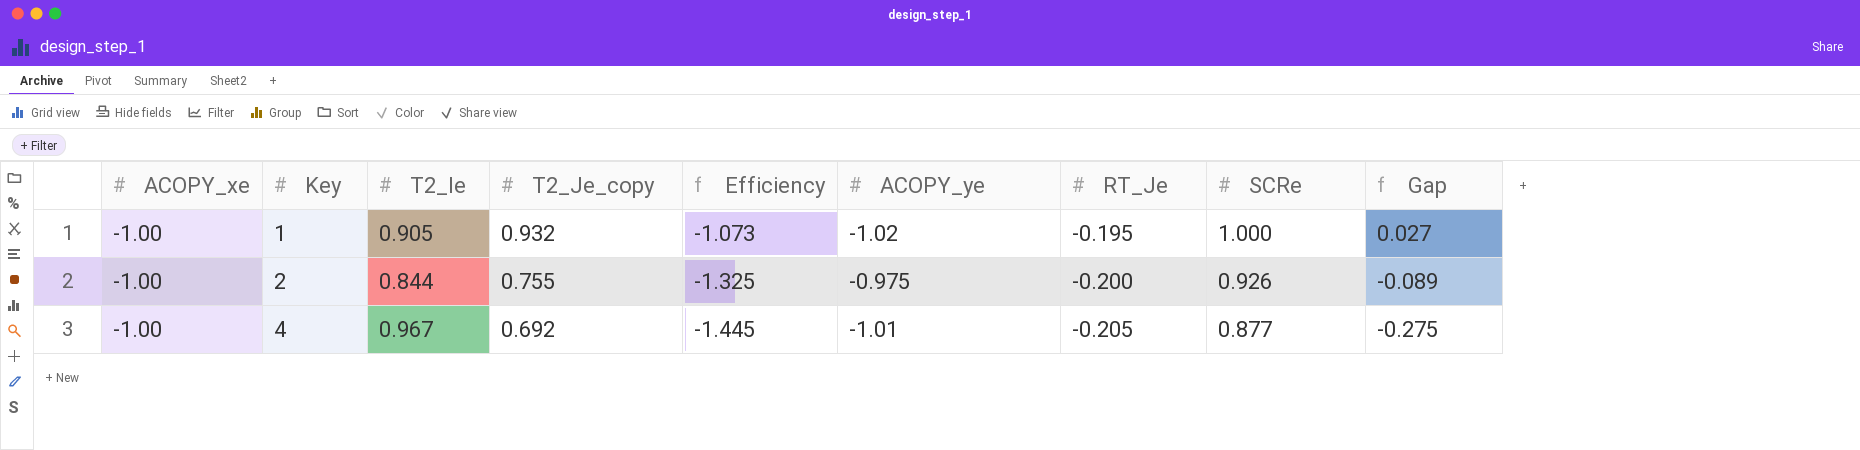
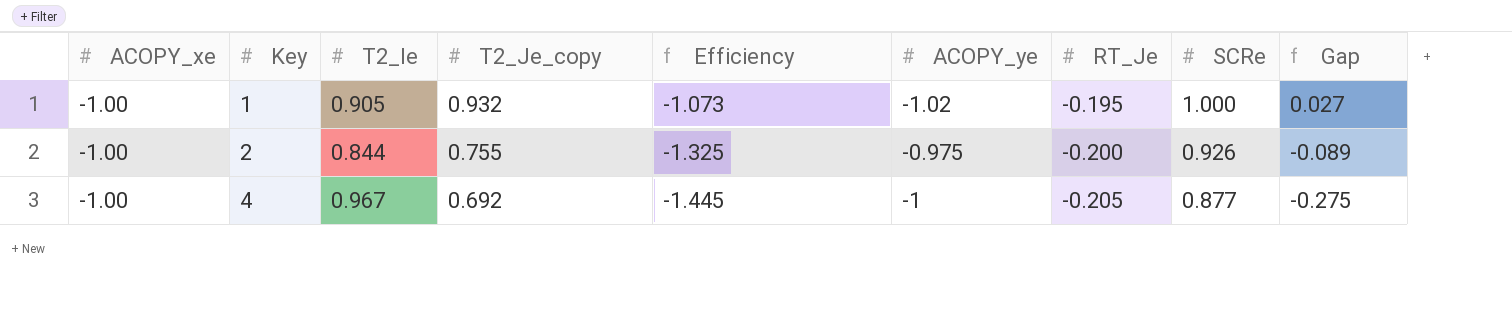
4 | ACOPY_ye: -1.01 -> -1

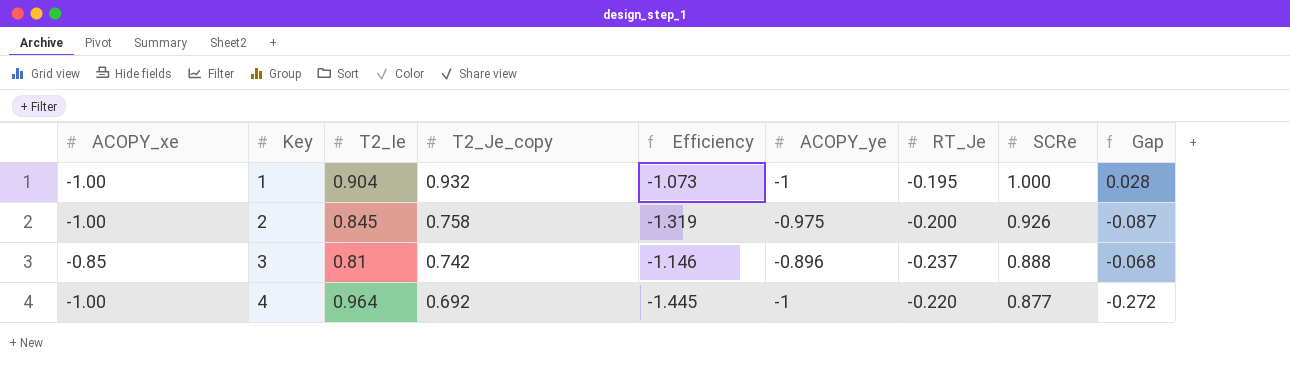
1 | T2_Ie: 0.905 -> 0.904
1 | ACOPY_ye: -1.02 -> -1
1 | Gap: 0.027 -> 0.028
2 | T2_Ie: 0.844 -> 0.845
2 | T2_Je_copy: 0.755 -> 0.758
2 | Efficiency: -1.325 -> -1.319
2 | Gap: -0.089 -> -0.087
row 3: none -> -0.85 | 0.81 | 0.742 | -1.146 | -0.896 | -0.237 | 0.888 | -0.068
4 | T2_Ie: 0.967 -> 0.964
4 | RT_Je: -0.205 -> -0.220
4 | Gap: -0.275 -> -0.272

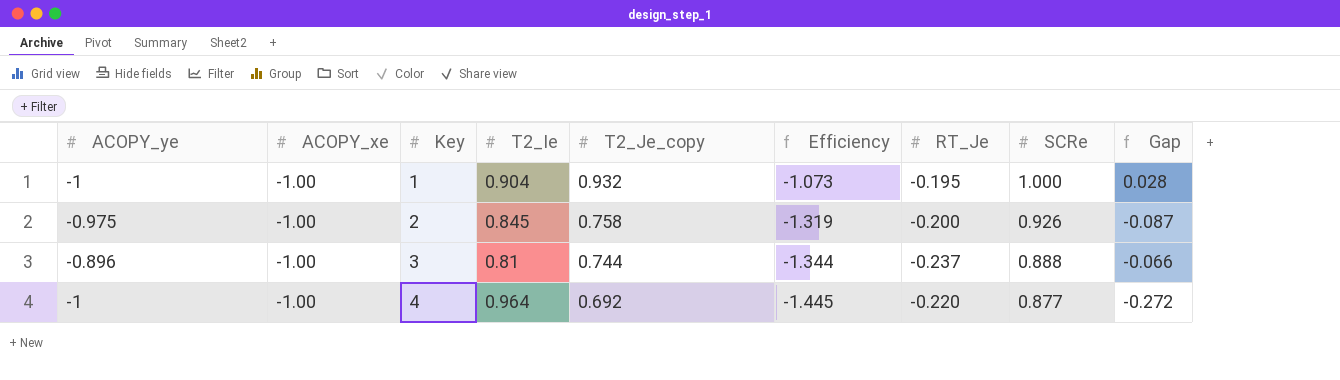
column ACOPY_ye | position: 6 -> 1
3 | ACOPY_xe: -0.85 -> -1.00
3 | T2_Je_copy: 0.742 -> 0.744
3 | Efficiency: -1.146 -> -1.344
3 | Gap: -0.068 -> -0.066

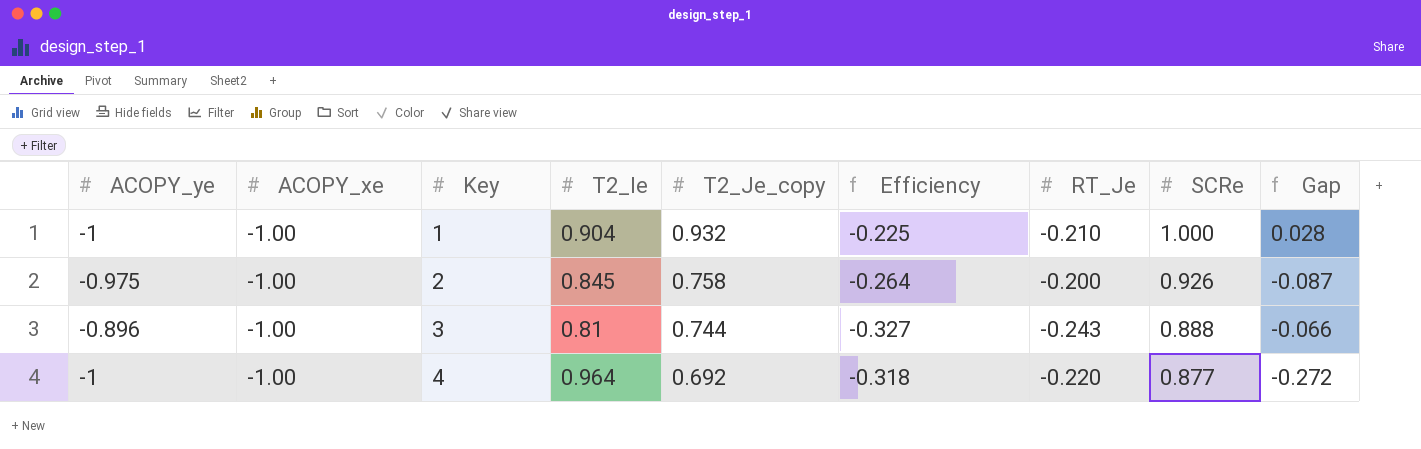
column Efficiency | formula: [ACOPY_xe] / [T2_Je_copy] -> [RT_Je] / [T2_Je_copy]
1 | RT_Je: -0.195 -> -0.210
3 | RT_Je: -0.237 -> -0.243

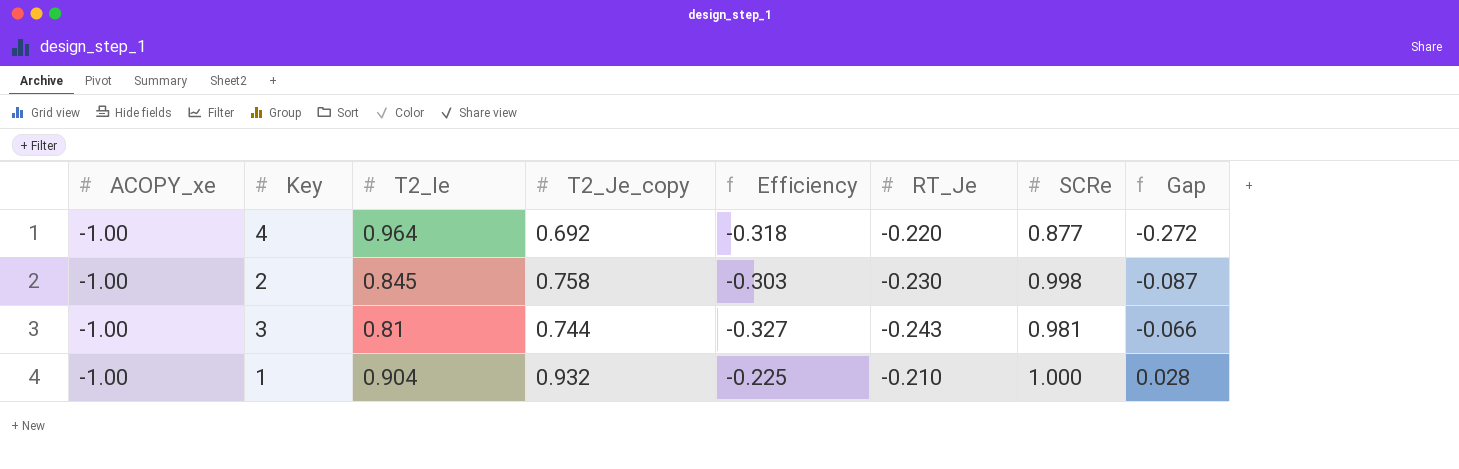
row order: Key ascending -> Gap ascending
column ACOPY_ye | position: 1 -> none
2 | Efficiency: -0.264 -> -0.303
2 | RT_Je: -0.200 -> -0.230
2 | SCRe: 0.926 -> 0.998
3 | SCRe: 0.888 -> 0.981

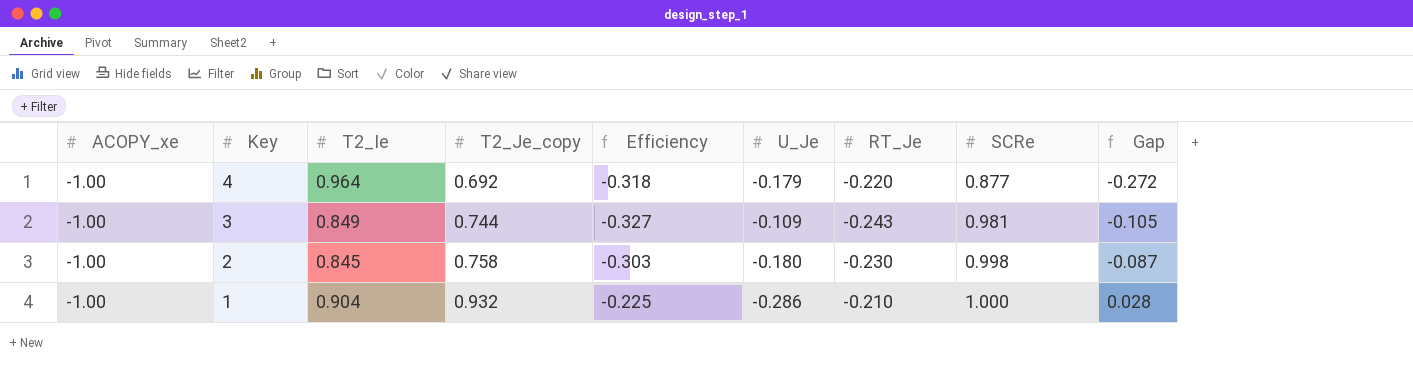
row order: Gap ascending -> Key descending
column U_Je | position: none -> 6
3 | T2_Ie: 0.81 -> 0.849
3 | Gap: -0.066 -> -0.105

